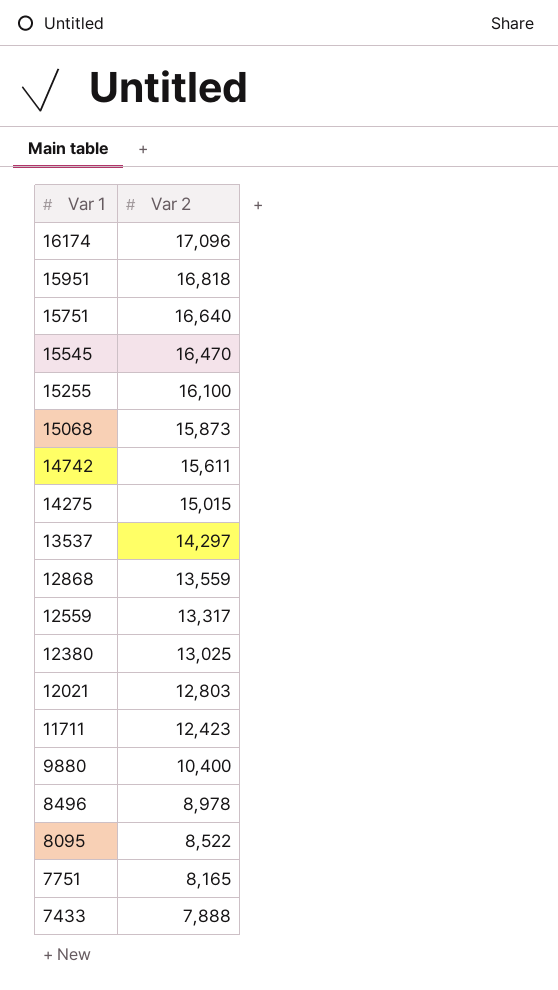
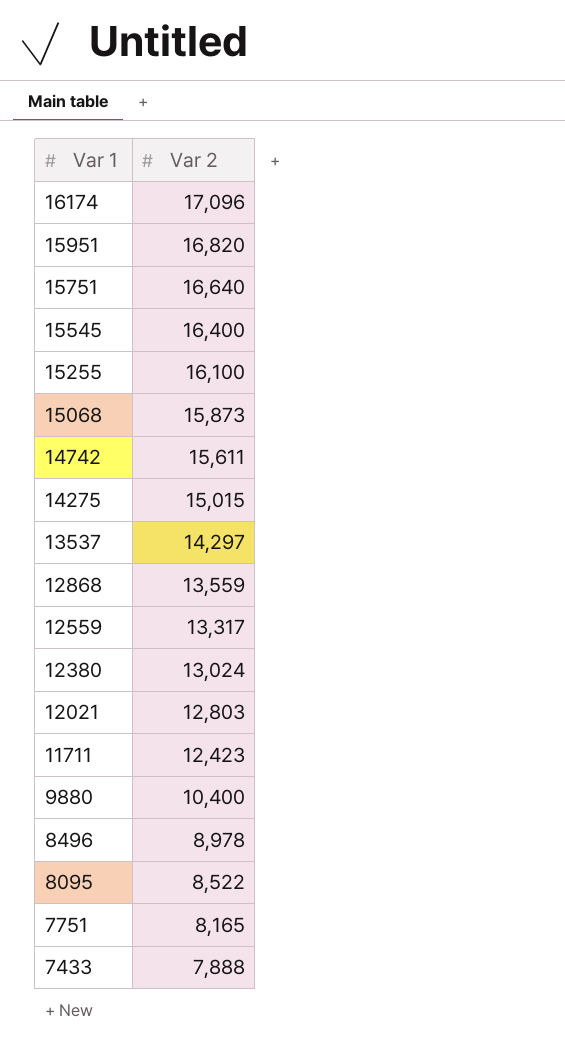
15951 | Var 2: 16,818 -> 16,820
15545 | Var 2: 16,470 -> 16,400
12380 | Var 2: 13,025 -> 13,024

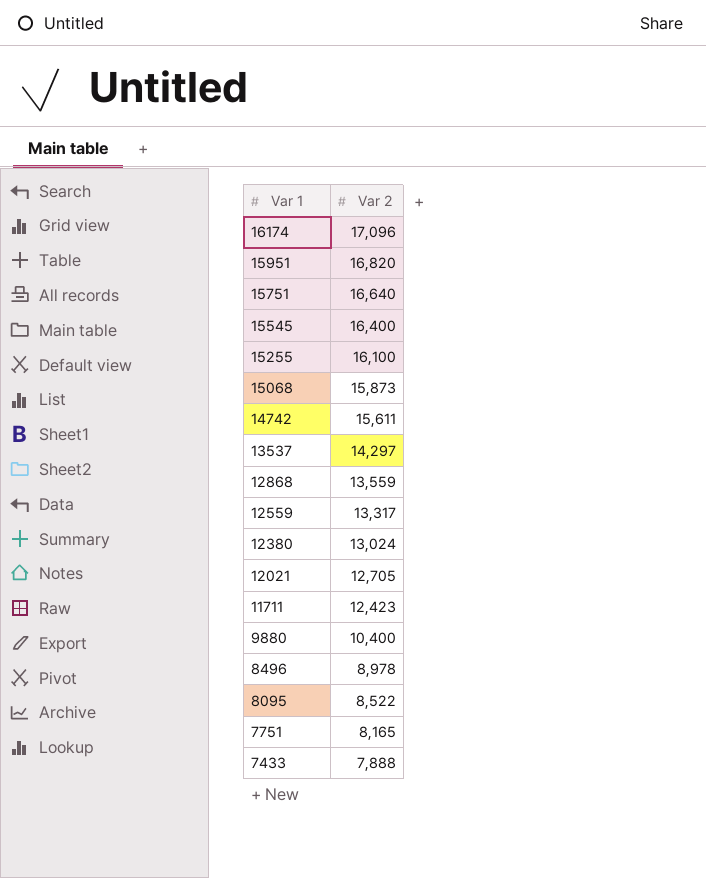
row 14275: 15,015 -> none
12021 | Var 2: 12,803 -> 12,705

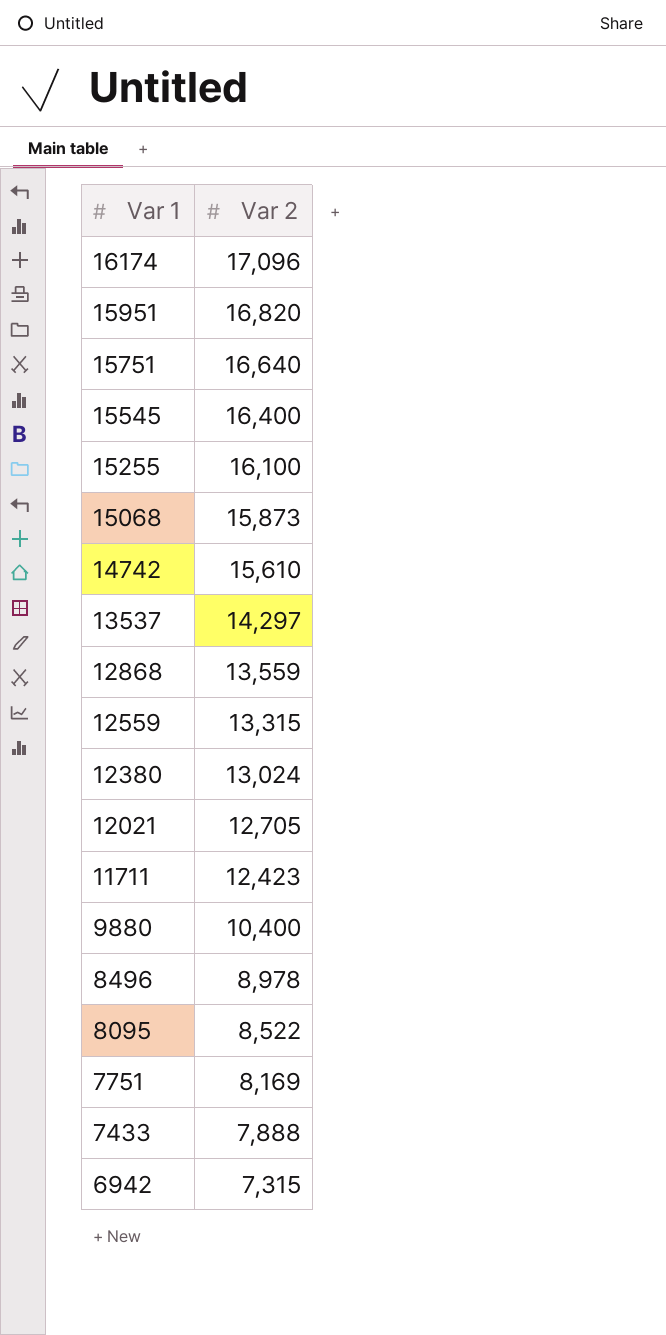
14742 | Var 2: 15,611 -> 15,610
12559 | Var 2: 13,317 -> 13,315
7751 | Var 2: 8,165 -> 8,169
row 6942: none -> 7,315

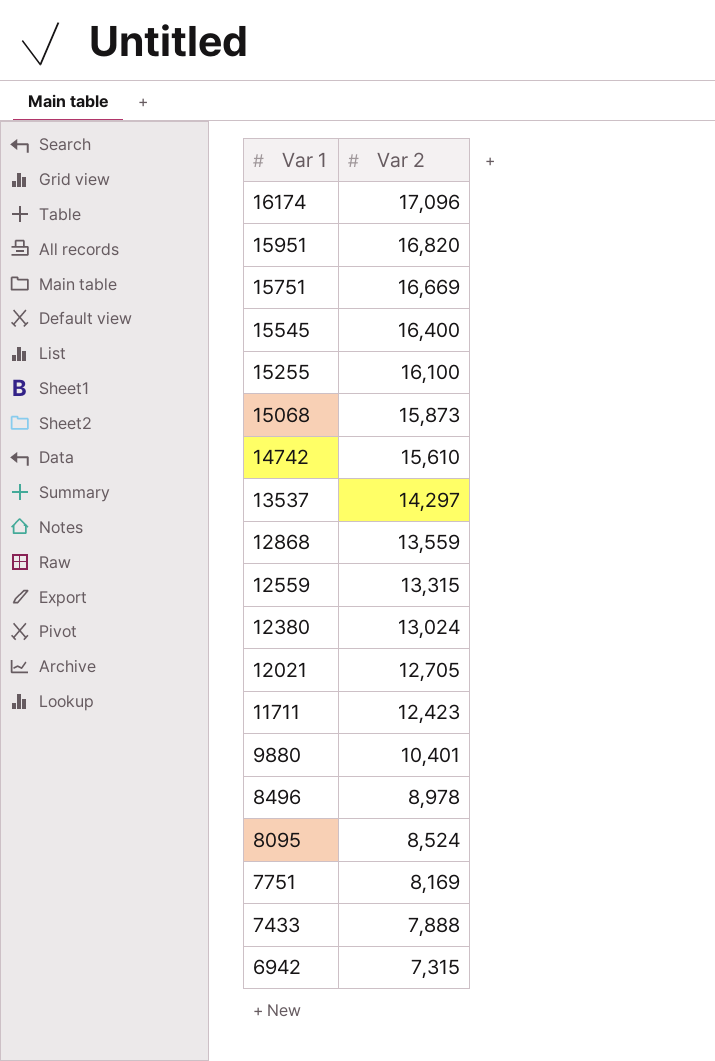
15751 | Var 2: 16,640 -> 16,669
9880 | Var 2: 10,400 -> 10,401
8095 | Var 2: 8,522 -> 8,524

